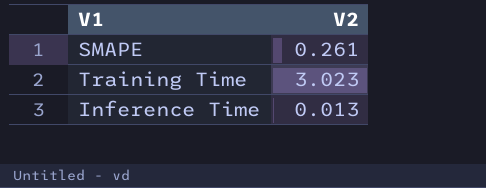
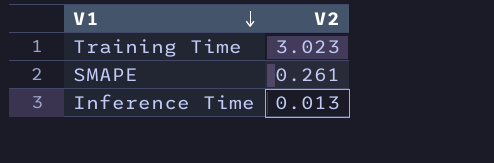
row order: none -> V1 descending

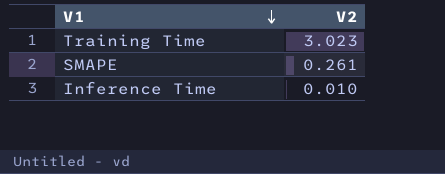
Inference Time | V2: 0.013 -> 0.010

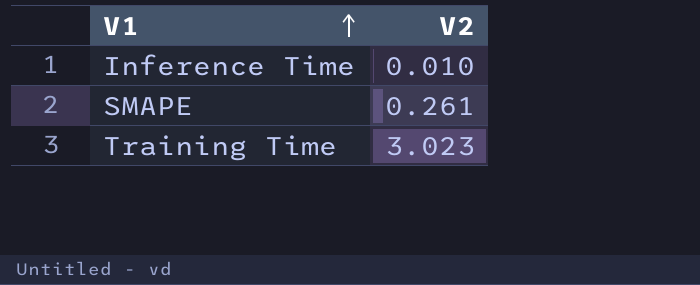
row order: V1 descending -> V1 ascending

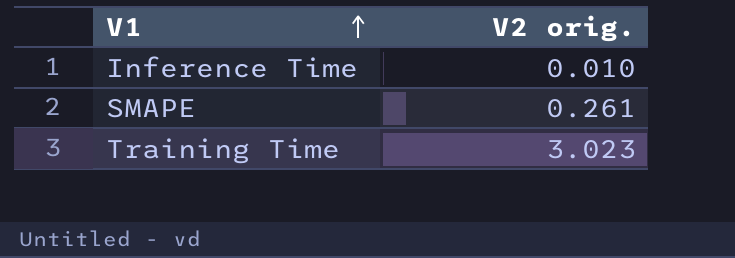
column name: V2 -> V2 orig.

